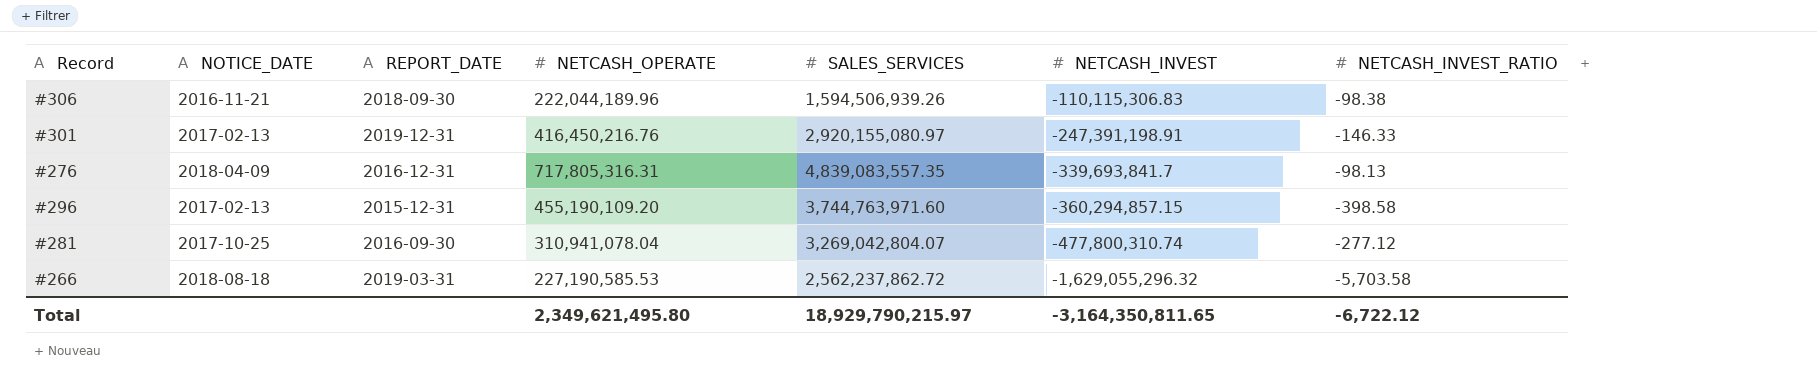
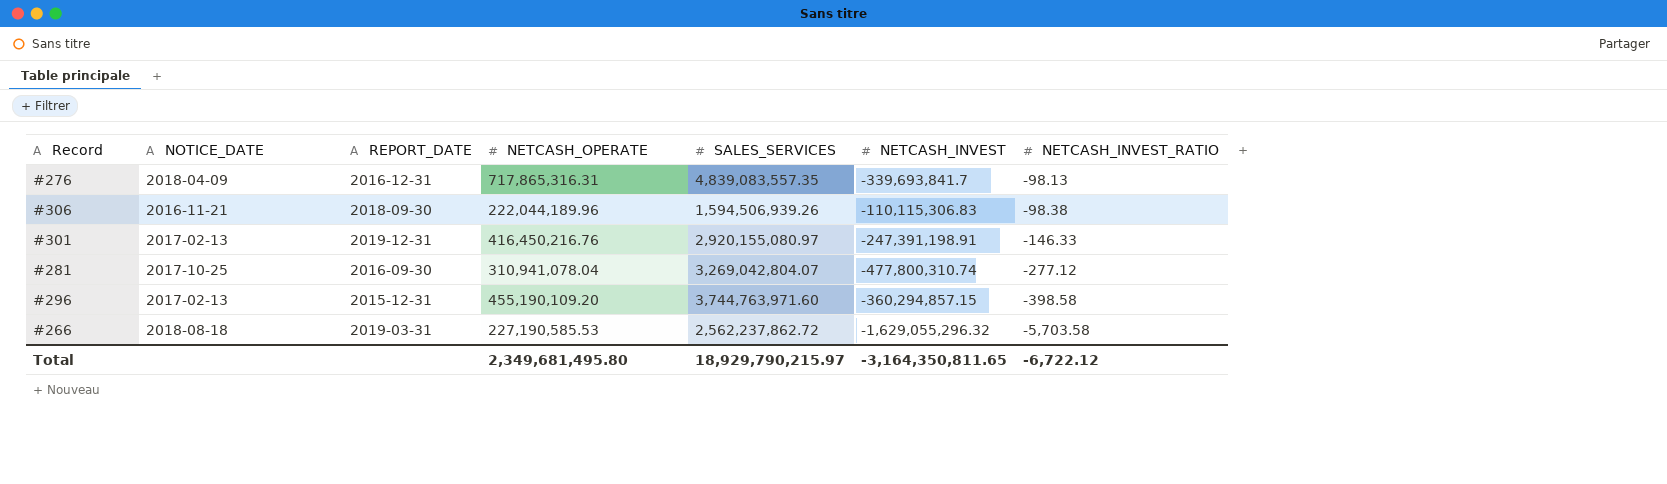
row order: NETCASH_INVEST descending -> NETCASH_INVEST_RATIO descending
#276 | NETCASH_OPERATE: 717,805,316.31 -> 717,865,316.31
Total | NETCASH_OPERATE: 2,349,621,495.80 -> 2,349,681,495.80

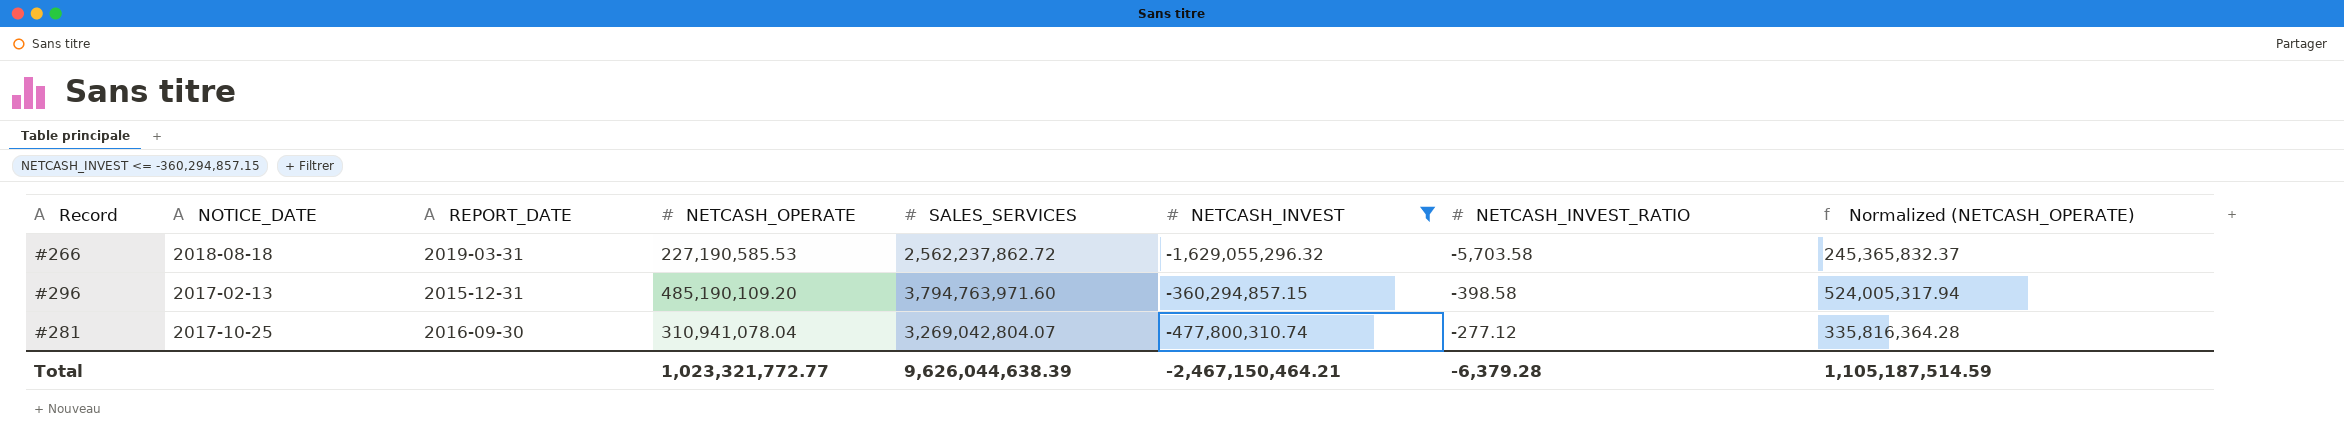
filter: none -> NETCASH_INVEST <= -360,294,857.15
row order: NETCASH_INVEST_RATIO descending -> NETCASH_INVEST_RATIO ascending
column Normalized (NETCASH_OPERATE) | formula: none -> [NETCASH_OPERATE] * 1.08
#296 | NETCASH_OPERATE: 455,190,109.20 -> 485,190,109.20
#296 | SALES_SERVICES: 3,744,763,971.60 -> 3,794,763,971.60
Total | NETCASH_OPERATE: 2,349,681,495.80 -> 1,023,321,772.77
Total | SALES_SERVICES: 18,929,790,215.97 -> 9,626,044,638.39
Total | NETCASH_INVEST: -3,164,350,811.65 -> -2,467,150,464.21
Total | NETCASH_INVEST_RATIO: -6,722.12 -> -6,379.28

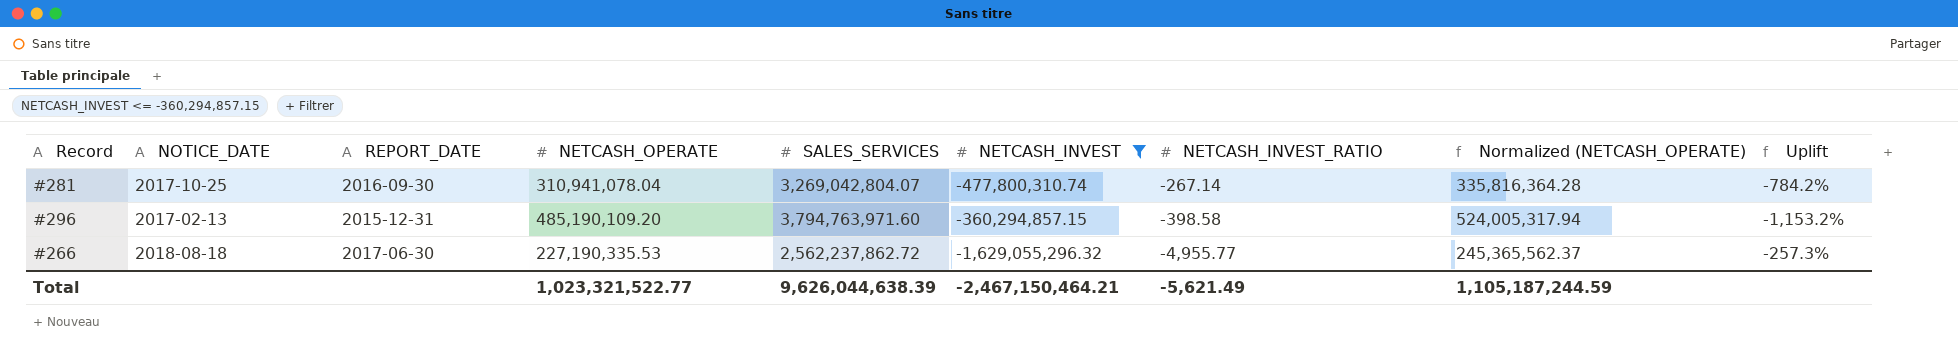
row order: NETCASH_INVEST_RATIO ascending -> NETCASH_INVEST_RATIO descending
column Uplift | formula: none -> ([SALES_SERVICES] - [NETCASH_INVEST]) / [NETCASH_INVEST]
#281 | NETCASH_INVEST_RATIO: -277.12 -> -267.14
#266 | REPORT_DATE: 2019-03-31 -> 2017-06-30
#266 | NETCASH_OPERATE: 227,190,585.53 -> 227,190,335.53
#266 | NETCASH_INVEST_RATIO: -5,703.58 -> -4,955.77
#266 | Normalized (NETCASH_OPERATE): 245,365,832.37 -> 245,365,562.37
Total | NETCASH_OPERATE: 1,023,321,772.77 -> 1,023,321,522.77
Total | NETCASH_INVEST_RATIO: -6,379.28 -> -5,621.49
Total | Normalized (NETCASH_OPERATE): 1,105,187,514.59 -> 1,105,187,244.59

